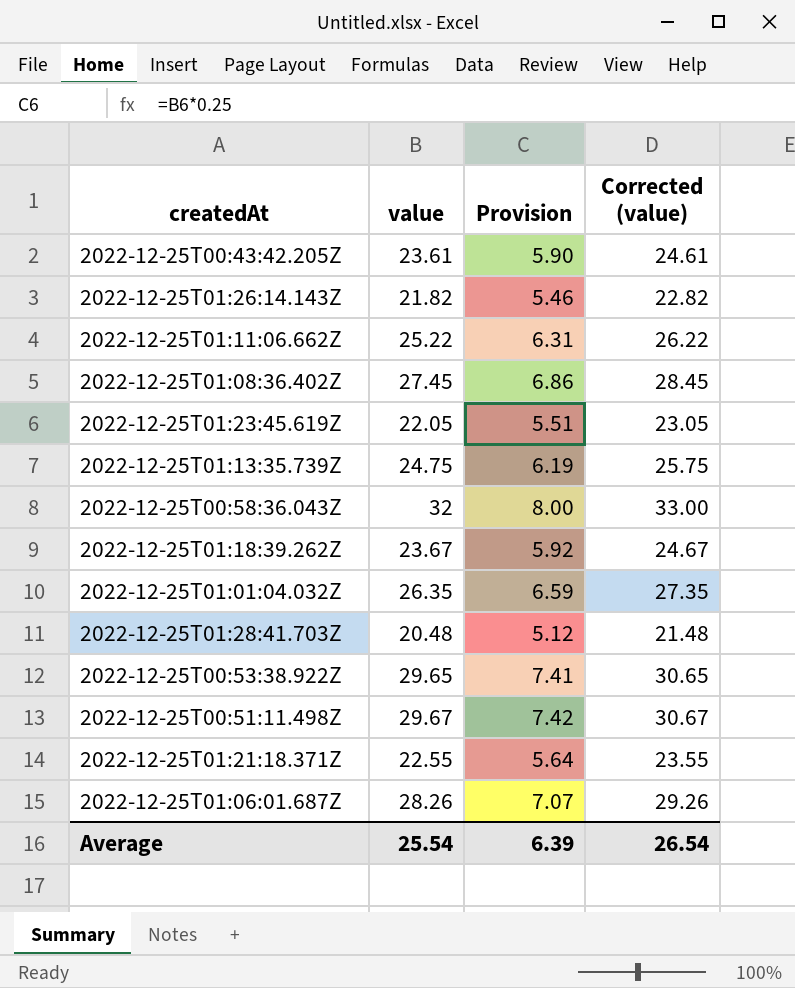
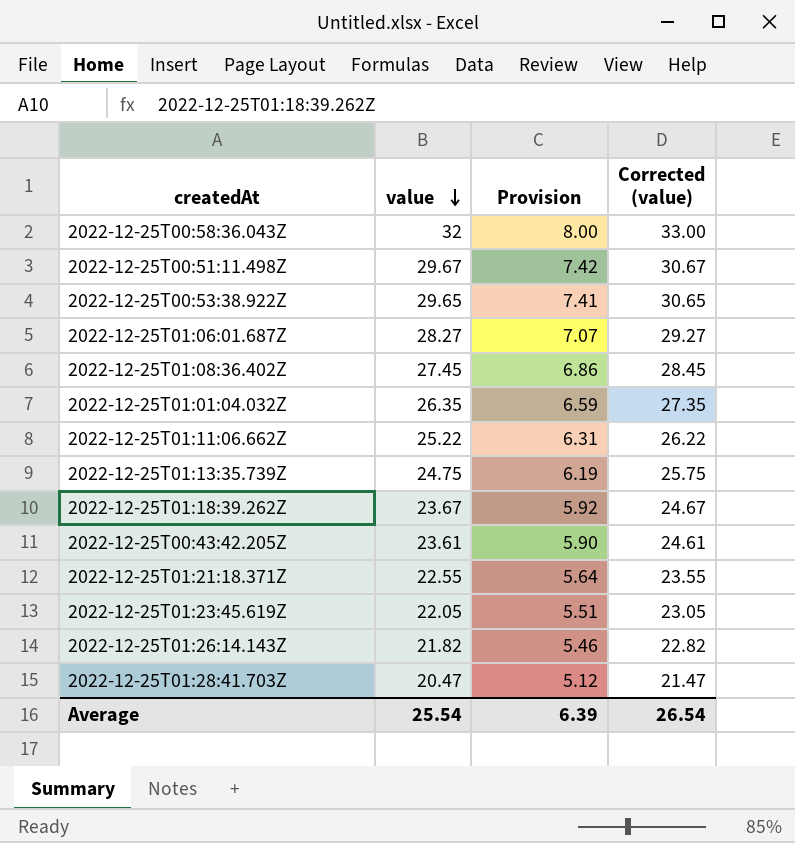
row order: none -> value descending
2022-12-25T01:06:01.687Z | value: 28.26 -> 28.27
2022-12-25T01:06:01.687Z | Corrected (value): 29.26 -> 29.27
2022-12-25T01:28:41.703Z | value: 20.48 -> 20.47
2022-12-25T01:28:41.703Z | Corrected (value): 21.48 -> 21.47

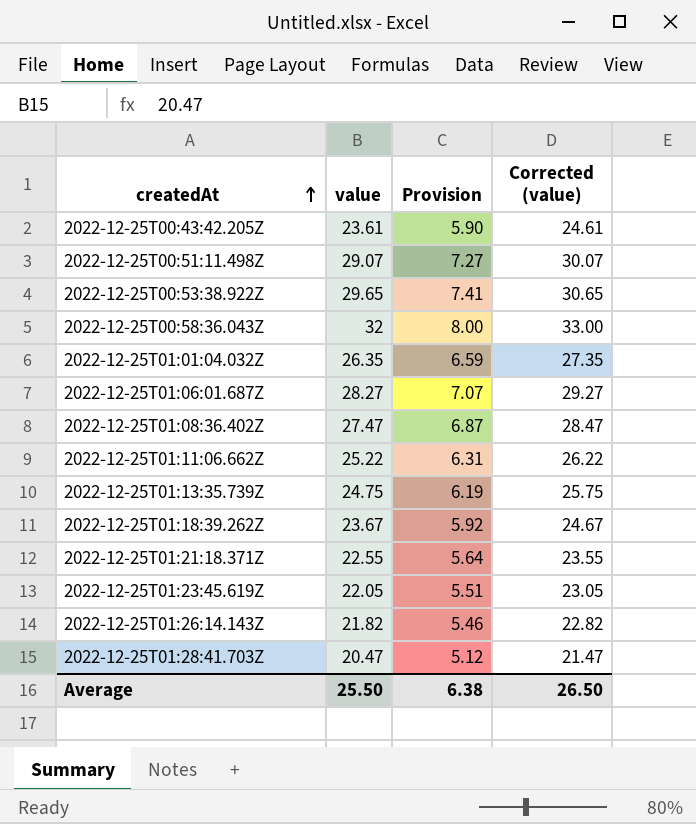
row order: value descending -> createdAt ascending
2022-12-25T00:51:11.498Z | value: 29.67 -> 29.07
2022-12-25T00:51:11.498Z | Provision: 7.42 -> 7.27
2022-12-25T00:51:11.498Z | Corrected (value): 30.67 -> 30.07
2022-12-25T01:08:36.402Z | value: 27.45 -> 27.47
2022-12-25T01:08:36.402Z | Provision: 6.86 -> 6.87
2022-12-25T01:08:36.402Z | Corrected (value): 28.45 -> 28.47
Average | value: 25.54 -> 25.50
Average | Provision: 6.39 -> 6.38
Average | Corrected (value): 26.54 -> 26.50

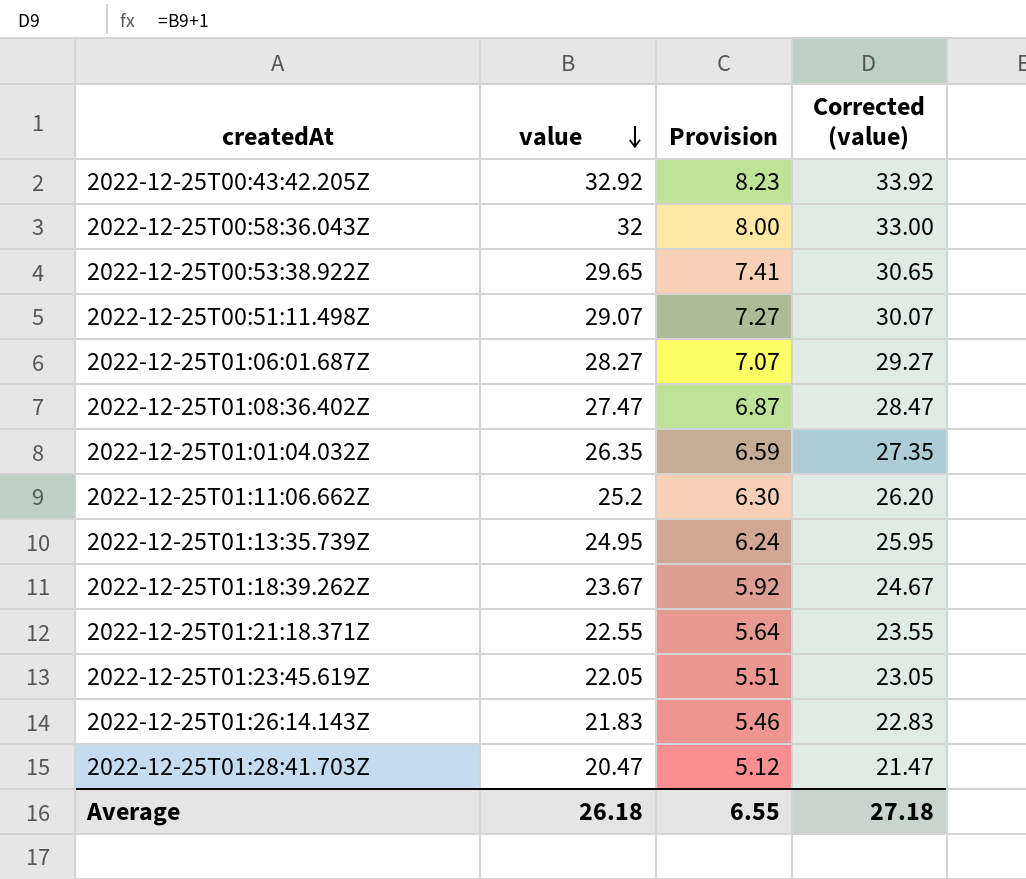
row order: createdAt ascending -> value descending
2022-12-25T00:43:42.205Z | value: 23.61 -> 32.92
2022-12-25T00:43:42.205Z | Provision: 5.90 -> 8.23
2022-12-25T00:43:42.205Z | Corrected (value): 24.61 -> 33.92
2022-12-25T01:11:06.662Z | value: 25.22 -> 25.2
2022-12-25T01:11:06.662Z | Provision: 6.31 -> 6.30
2022-12-25T01:11:06.662Z | Corrected (value): 26.22 -> 26.20
2022-12-25T01:13:35.739Z | value: 24.75 -> 24.95
2022-12-25T01:13:35.739Z | Provision: 6.19 -> 6.24
2022-12-25T01:13:35.739Z | Corrected (value): 25.75 -> 25.95
2022-12-25T01:26:14.143Z | value: 21.82 -> 21.83
2022-12-25T01:26:14.143Z | Corrected (value): 22.82 -> 22.83
Average | value: 25.50 -> 26.18
Average | Provision: 6.38 -> 6.55
Average | Corrected (value): 26.50 -> 27.18

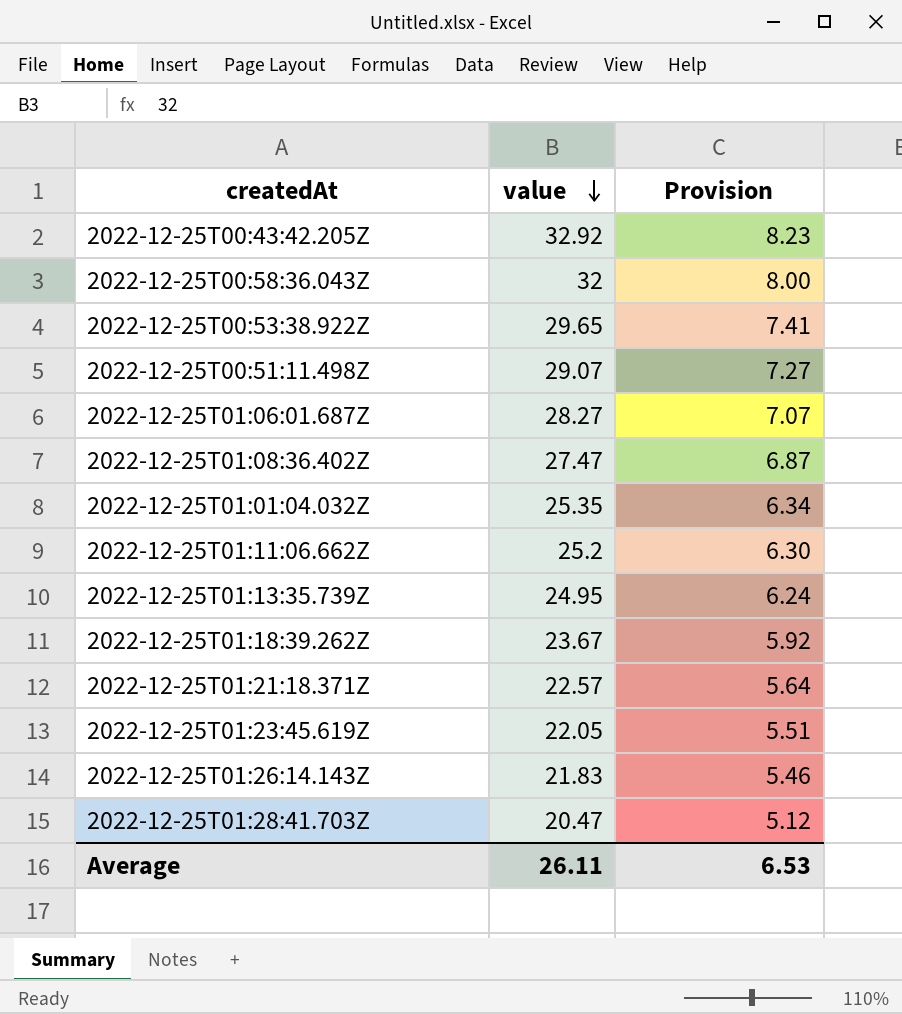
column Corrected (value) | formula: [value] + 1 -> none
2022-12-25T01:01:04.032Z | value: 26.35 -> 25.35
2022-12-25T01:01:04.032Z | Provision: 6.59 -> 6.34
2022-12-25T01:21:18.371Z | value: 22.55 -> 22.57
Average | value: 26.18 -> 26.11
Average | Provision: 6.55 -> 6.53

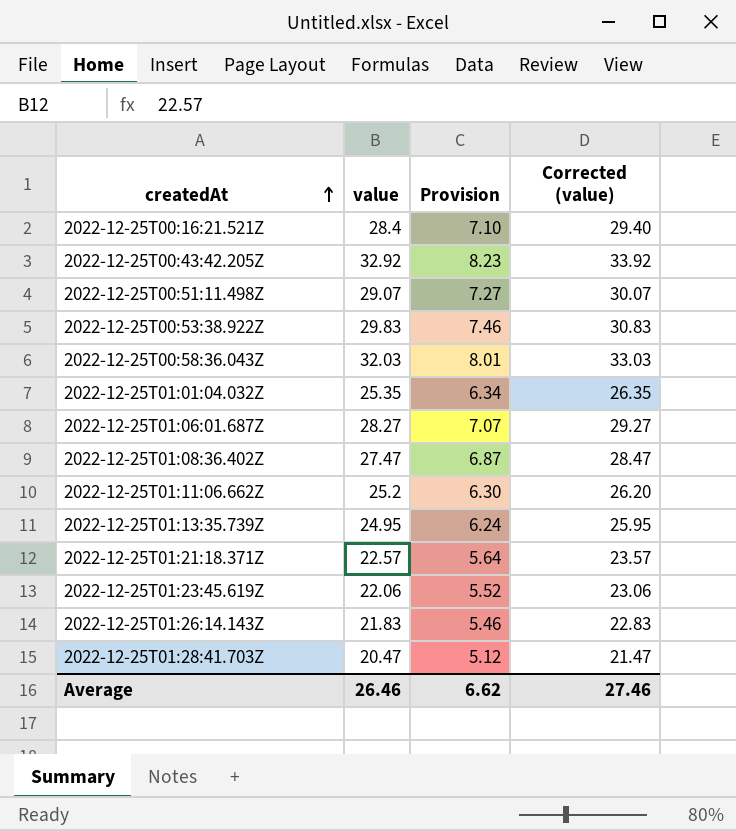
row order: value descending -> createdAt ascending
column Corrected (value) | formula: none -> [value] + 1
row 2022-12-25T01:18:39.262Z: 23.67 | 5.92 -> none
row 2022-12-25T00:16:21.521Z: none -> 28.4 | 7.10 | 29.40
2022-12-25T00:53:38.922Z | value: 29.65 -> 29.83
2022-12-25T00:53:38.922Z | Provision: 7.41 -> 7.46
2022-12-25T00:58:36.043Z | value: 32 -> 32.03
2022-12-25T00:58:36.043Z | Provision: 8.00 -> 8.01
2022-12-25T01:23:45.619Z | value: 22.05 -> 22.06
2022-12-25T01:23:45.619Z | Provision: 5.51 -> 5.52
Average | value: 26.11 -> 26.46
Average | Provision: 6.53 -> 6.62

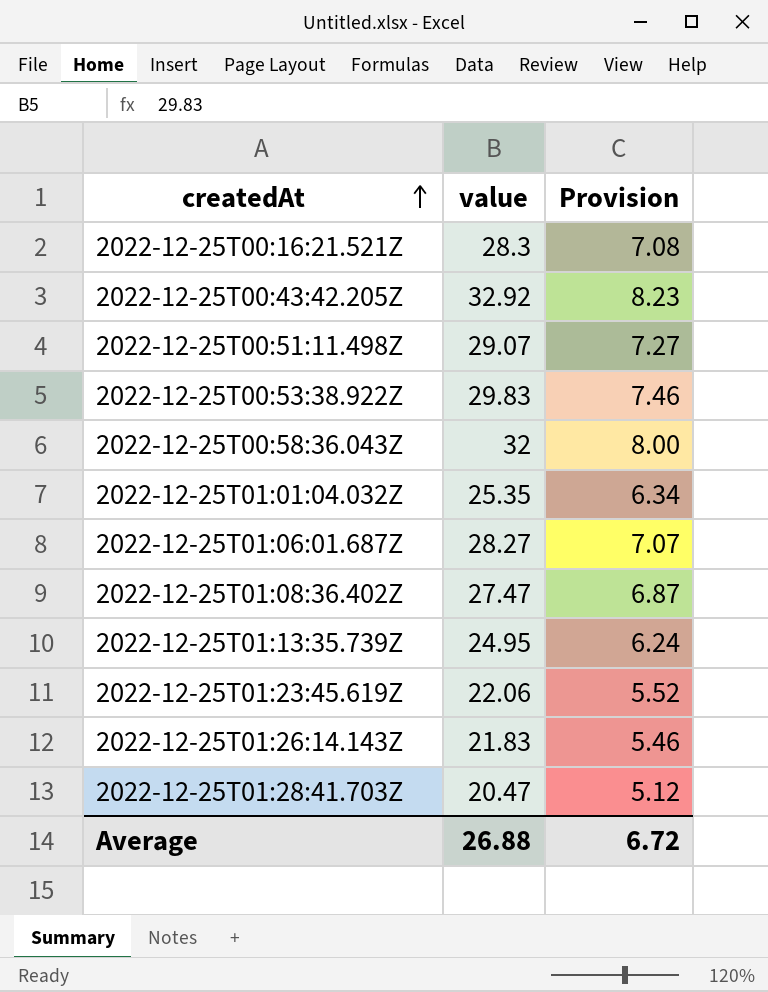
column Corrected (value) | formula: [value] + 1 -> none
row 2022-12-25T01:11:06.662Z: 25.2 | 6.30 | 26.20 -> none
row 2022-12-25T01:21:18.371Z: 22.57 | 5.64 | 23.57 -> none
2022-12-25T00:16:21.521Z | value: 28.4 -> 28.3
2022-12-25T00:16:21.521Z | Provision: 7.10 -> 7.08
2022-12-25T00:58:36.043Z | value: 32.03 -> 32
2022-12-25T00:58:36.043Z | Provision: 8.01 -> 8.00
Average | value: 26.46 -> 26.88
Average | Provision: 6.62 -> 6.72

